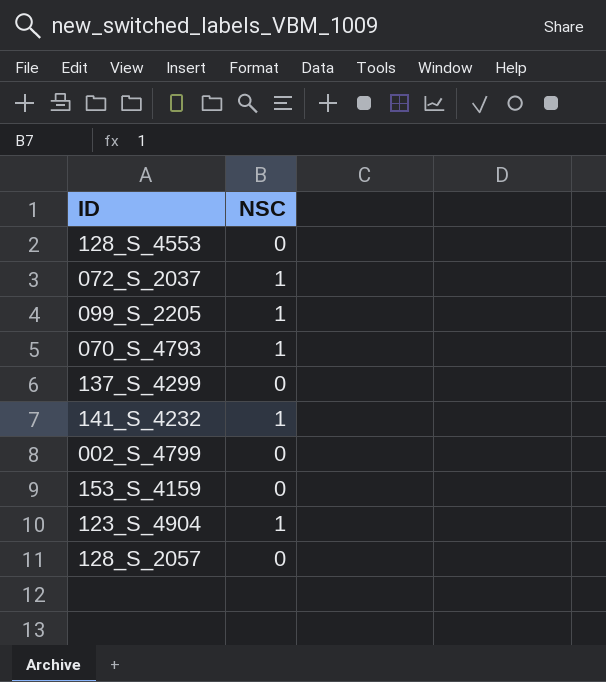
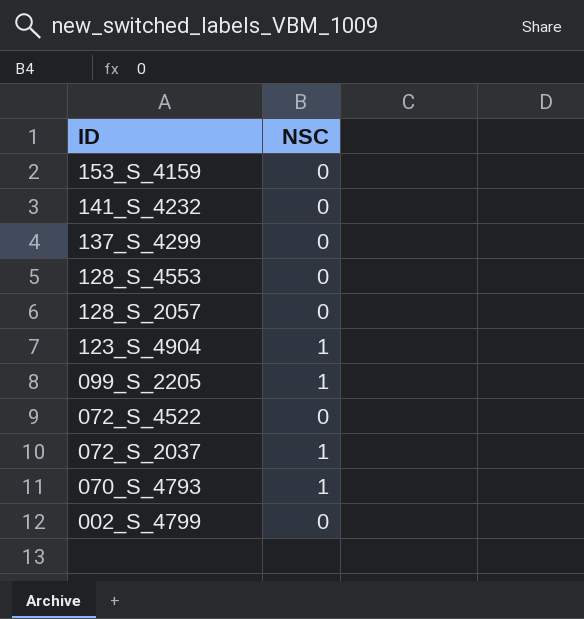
row order: none -> ID descending
141_S_4232 | NSC: 1 -> 0
row 072_S_4522: none -> 0

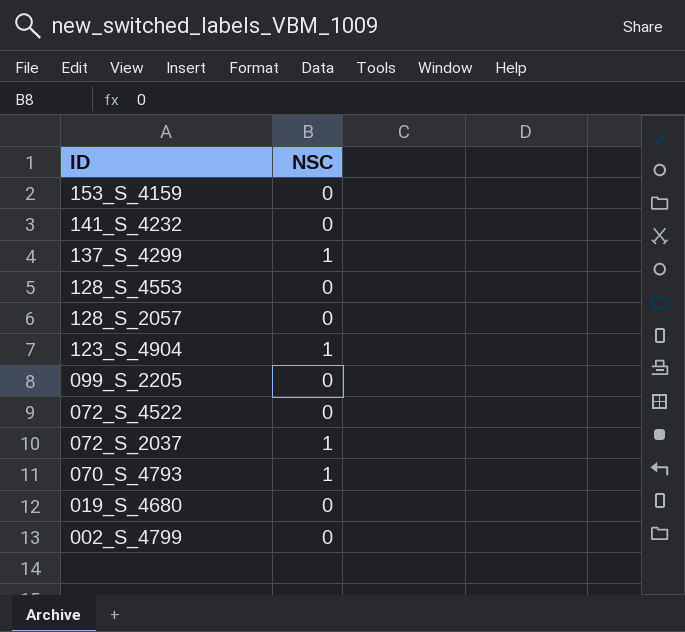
137_S_4299 | NSC: 0 -> 1
099_S_2205 | NSC: 1 -> 0
row 019_S_4680: none -> 0

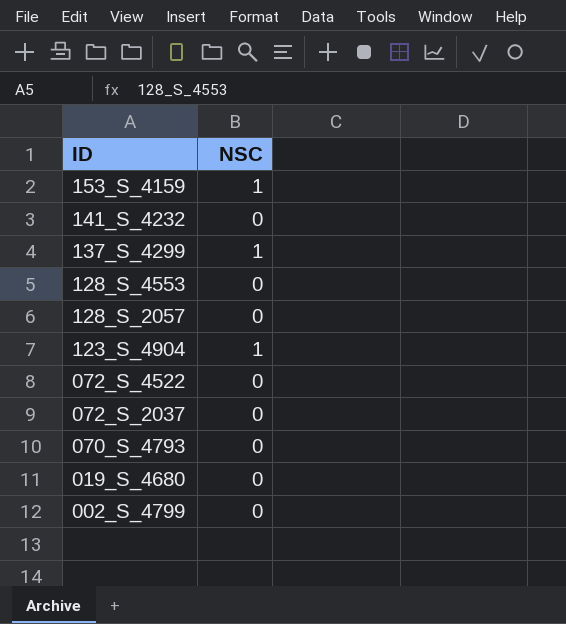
row 099_S_2205: 0 -> none
153_S_4159 | NSC: 0 -> 1
072_S_2037 | NSC: 1 -> 0
070_S_4793 | NSC: 1 -> 0

